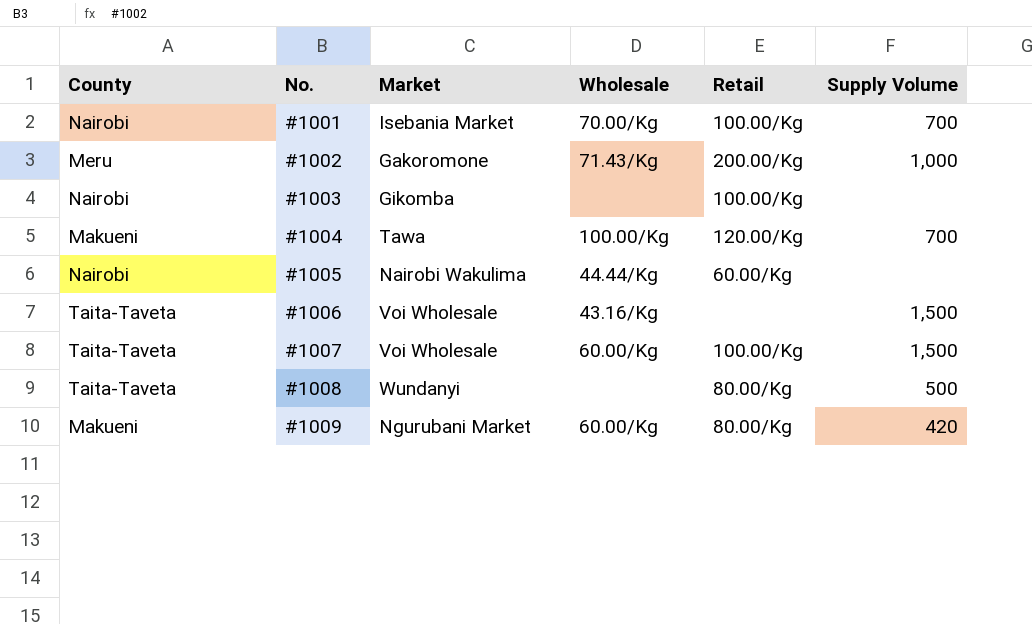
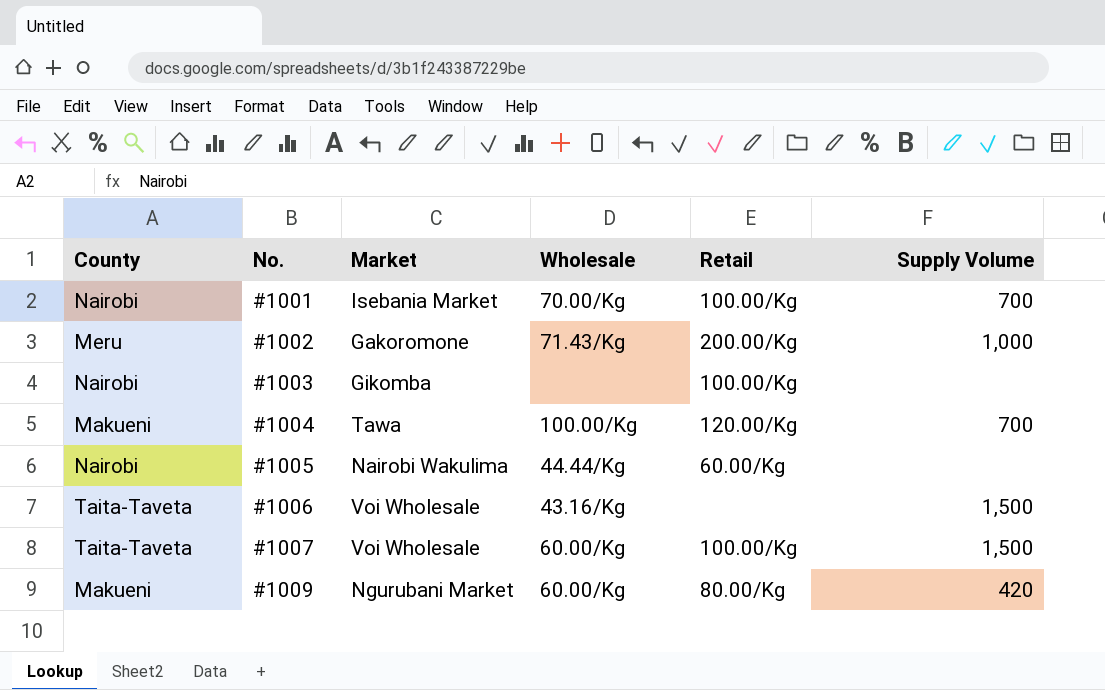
row #1008: Taita-Taveta | Wundanyi | none | 80.00/Kg | 500 -> none

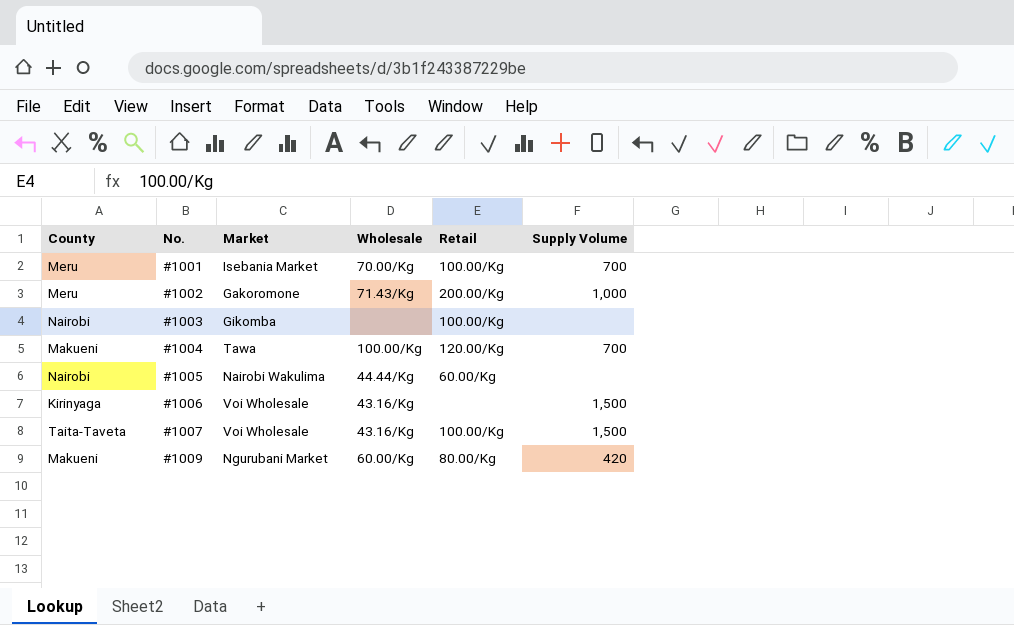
#1001 | County: Nairobi -> Meru
#1006 | County: Taita-Taveta -> Kirinyaga
#1007 | Wholesale: 60.00/Kg -> 43.16/Kg

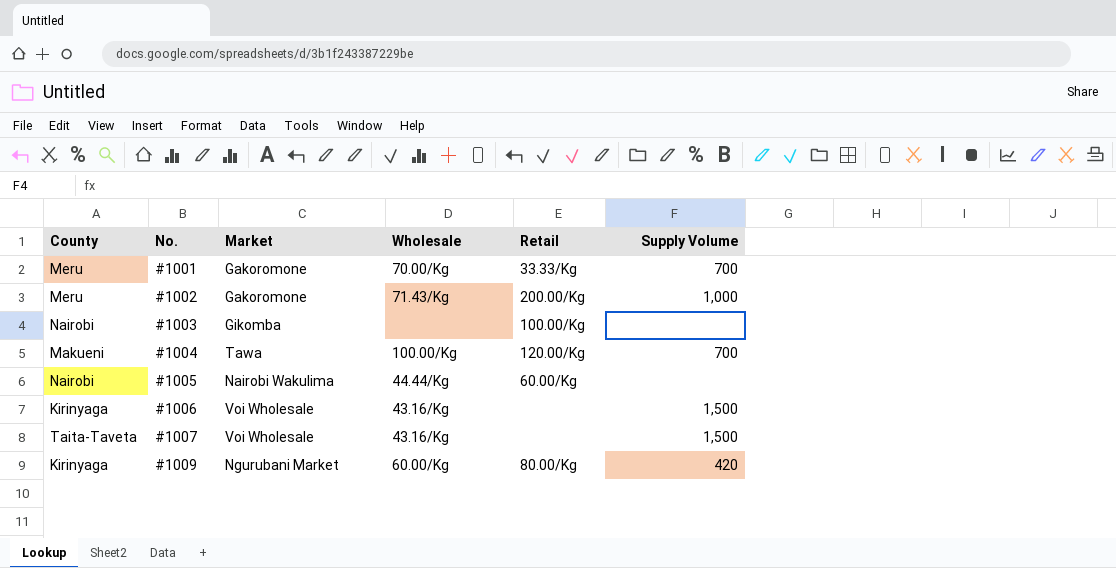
#1001 | Market: Isebania Market -> Gakoromone
#1001 | Retail: 100.00/Kg -> 33.33/Kg
#1007 | Retail: 100.00/Kg -> none
#1009 | County: Makueni -> Kirinyaga

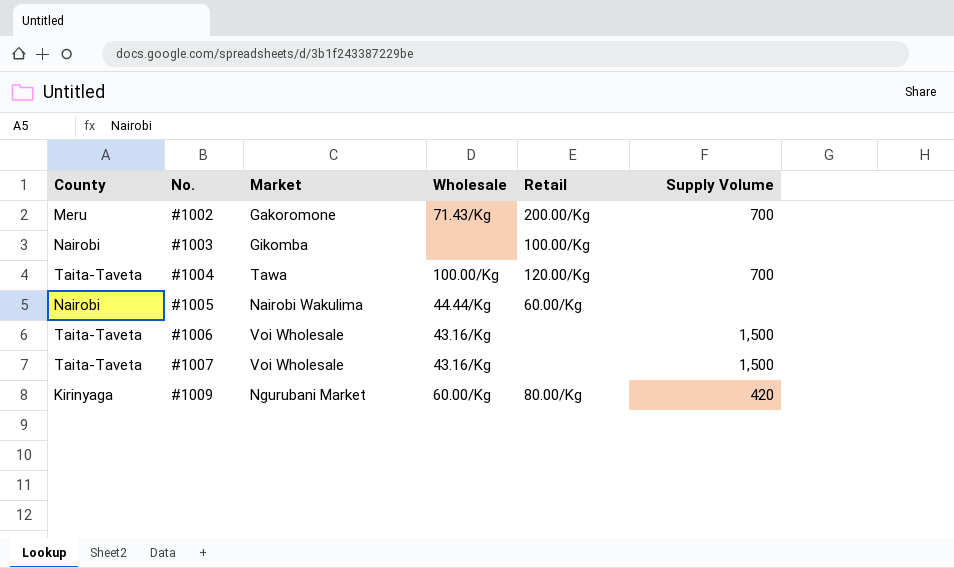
row #1001: Meru | Gakoromone | 70.00/Kg | 33.33/Kg | 700 -> none
#1002 | Supply Volume: 1,000 -> 700
#1004 | County: Makueni -> Taita-Taveta
#1006 | County: Kirinyaga -> Taita-Taveta

